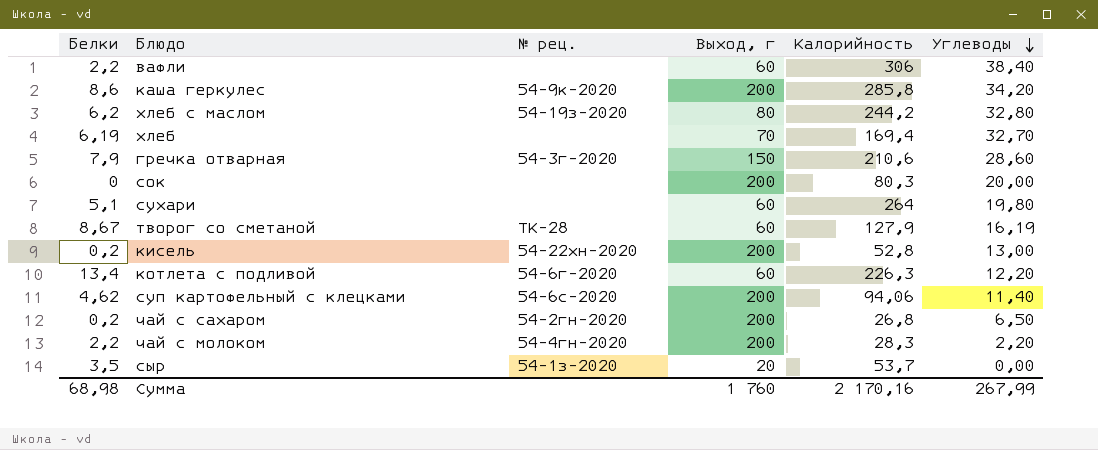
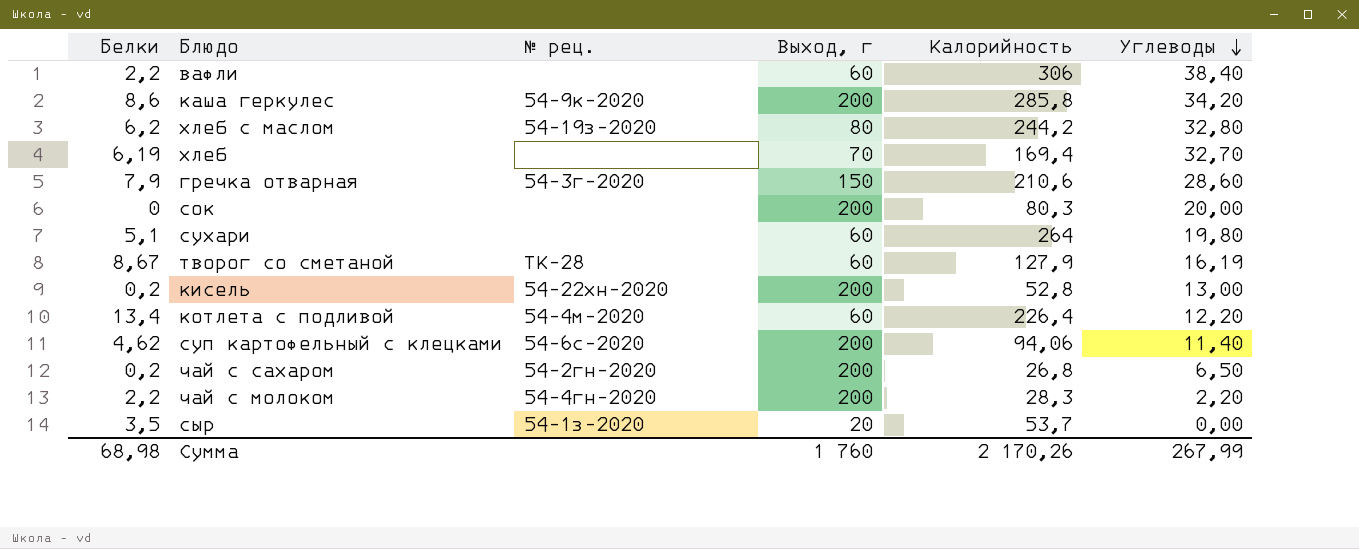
котлета с подливой | № рец.: 54-6г-2020 -> 54-4м-2020
котлета с подливой | Калорийность: 226,3 -> 226,4
Сумма | Калорийность: 2 170,16 -> 2 170,26

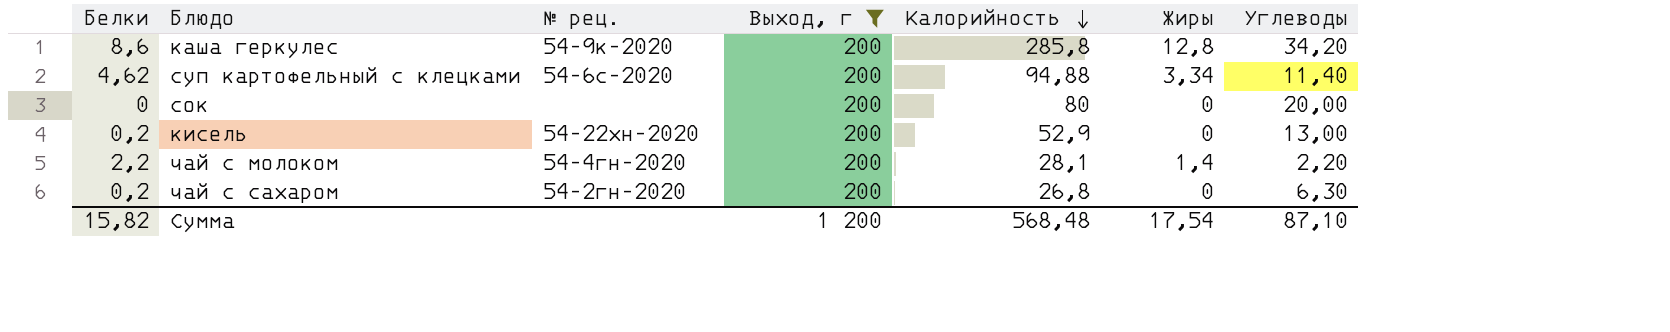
filter: none -> Выход, г = 200
row order: Углеводы descending -> Калорийность descending
column Жиры | position: none -> 6
суп картофельный с клецками | Калорийность: 94,06 -> 94,88
сок | Калорийность: 80,3 -> 80
кисель | Калорийность: 52,8 -> 52,9
чай с молоком | Калорийность: 28,3 -> 28,1
чай с сахаром | Углеводы: 6,50 -> 6,30
Сумма | Белки: 68,98 -> 15,82
Сумма | Выход, г: 1 760 -> 1 200
Сумма | Калорийность: 2 170,26 -> 568,48
Сумма | Углеводы: 267,99 -> 87,10

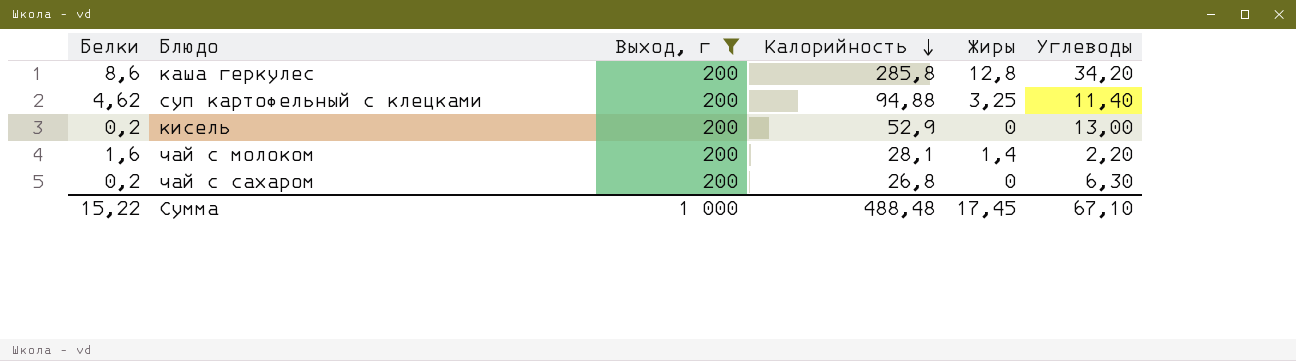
column № рец. | position: 3 -> none
row сок: 0 | none | 200 | 80 | 0 | 20,00 -> none
суп картофельный с клецками | Жиры: 3,34 -> 3,25
чай с молоком | Белки: 2,2 -> 1,6
Сумма | Белки: 15,82 -> 15,22
Сумма | Выход, г: 1 200 -> 1 000
Сумма | Калорийность: 568,48 -> 488,48
Сумма | Жиры: 17,54 -> 17,45
Сумма | Углеводы: 87,10 -> 67,10

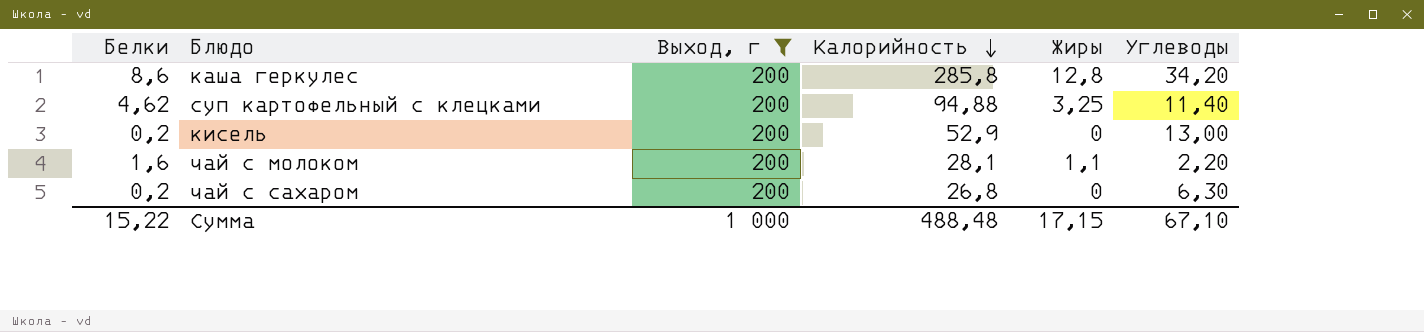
чай с молоком | Жиры: 1,4 -> 1,1
Сумма | Жиры: 17,45 -> 17,15

